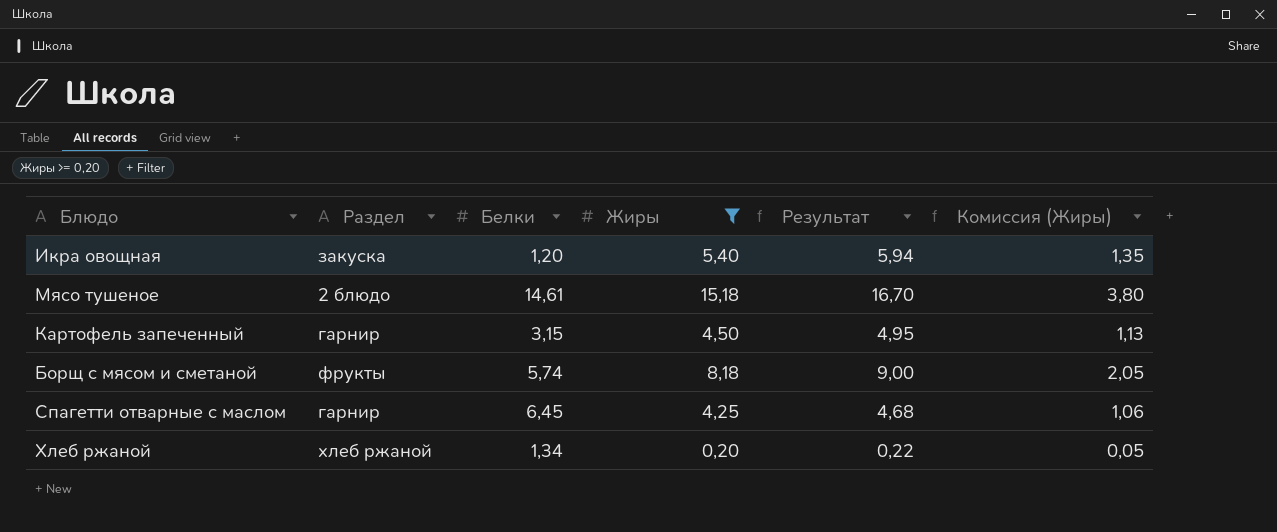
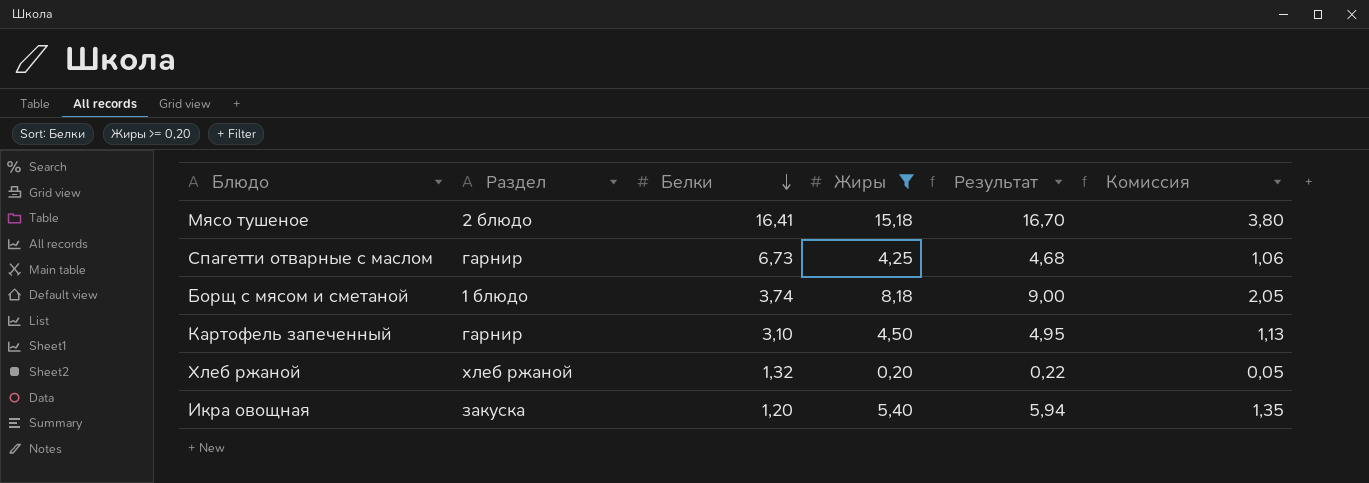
row order: none -> Белки descending
column name: Комиссия (Жиры) -> Комиссия
Мясо тушеное | Белки: 14,61 -> 16,41
Спагетти отварные с маслом | Белки: 6,45 -> 6,73
Борщ с мясом и сметаной | Раздел: фрукты -> 1 блюдо
Борщ с мясом и сметаной | Белки: 5,74 -> 3,74
Картофель запеченный | Белки: 3,15 -> 3,10
Хлеб ржаной | Белки: 1,34 -> 1,32

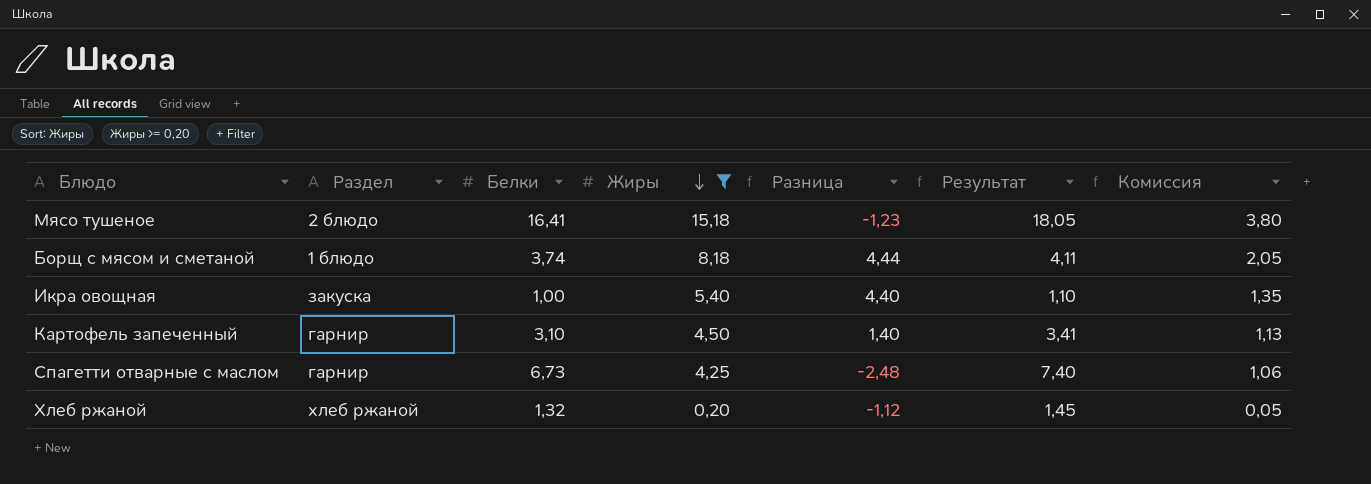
row order: Белки descending -> Жиры descending
column Разница | formula: none -> [Жиры] - [Белки]
column Результат | formula: [Жиры] * 1,1 -> [Белки] * 1,1
Икра овощная | Белки: 1,20 -> 1,00

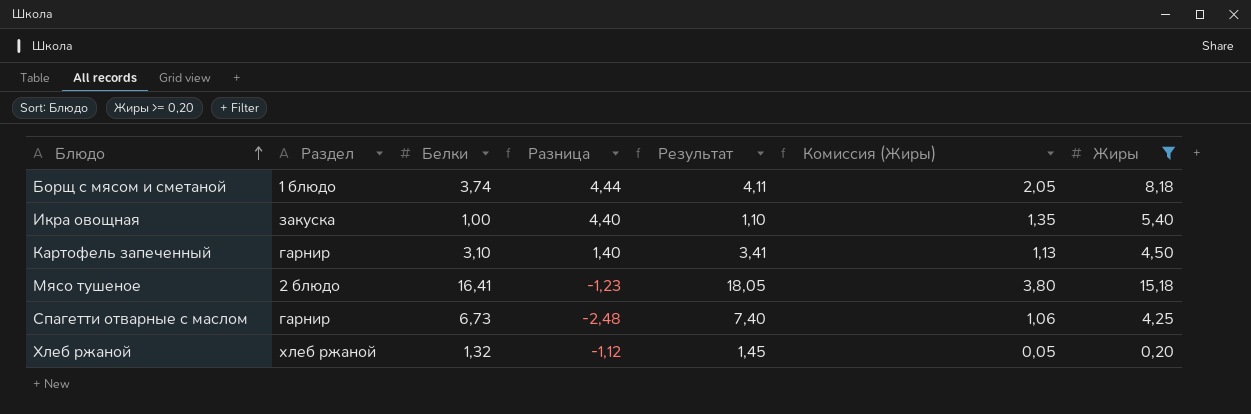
row order: Жиры descending -> Блюдо ascending
column name: Комиссия -> Комиссия (Жиры)
column Жиры | position: 4 -> 7

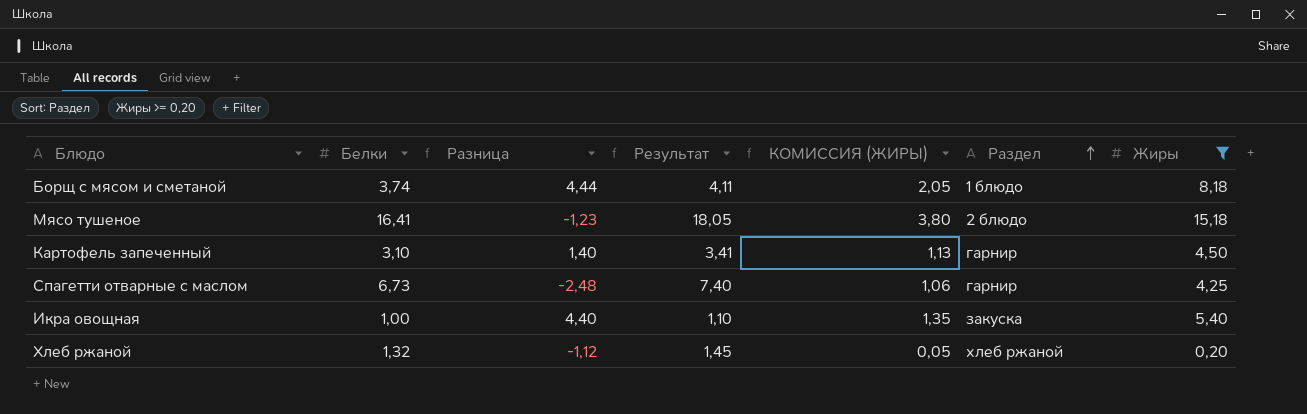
row order: Блюдо ascending -> Раздел ascending
column name: Комиссия (Жиры) -> КОМИССИЯ (ЖИРЫ)
column Раздел | position: 2 -> 6

